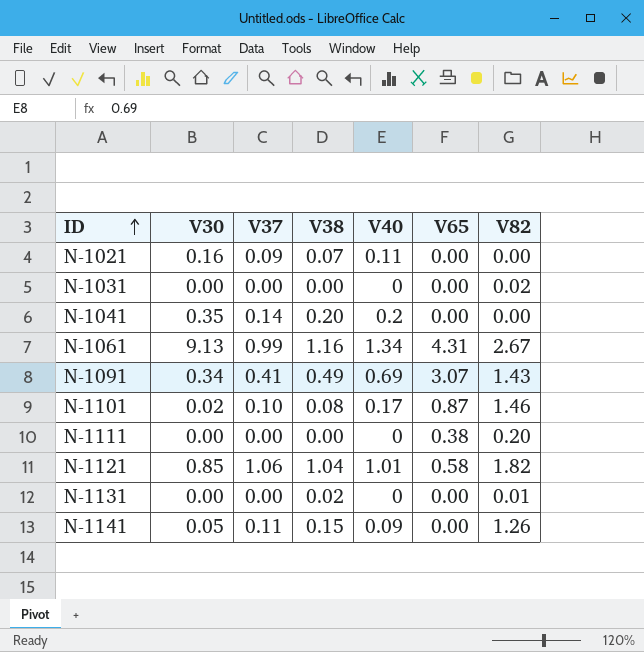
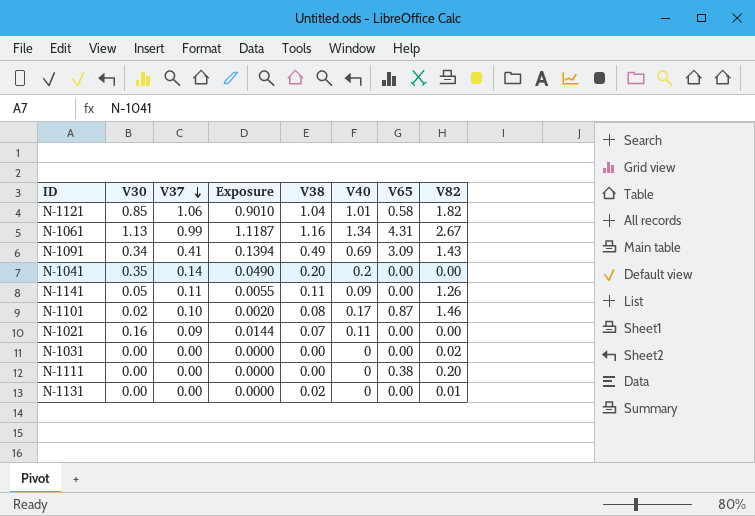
row order: ID ascending -> V37 descending
column Exposure | formula: none -> [V30] * [V37]
N-1061 | V30: 9.13 -> 1.13
N-1091 | V65: 3.07 -> 3.09
N-1141 | V38: 0.15 -> 0.11

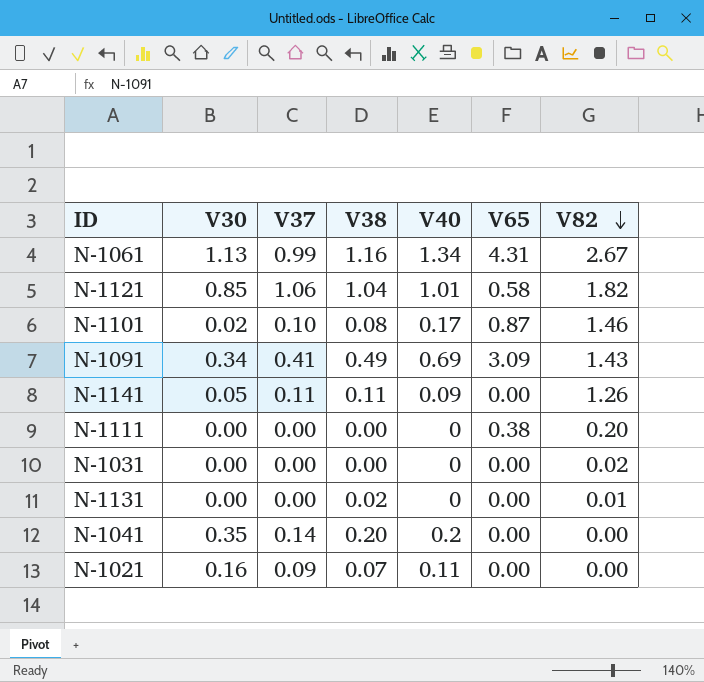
row order: V37 descending -> V82 descending
column Exposure | formula: [V30] * [V37] -> none

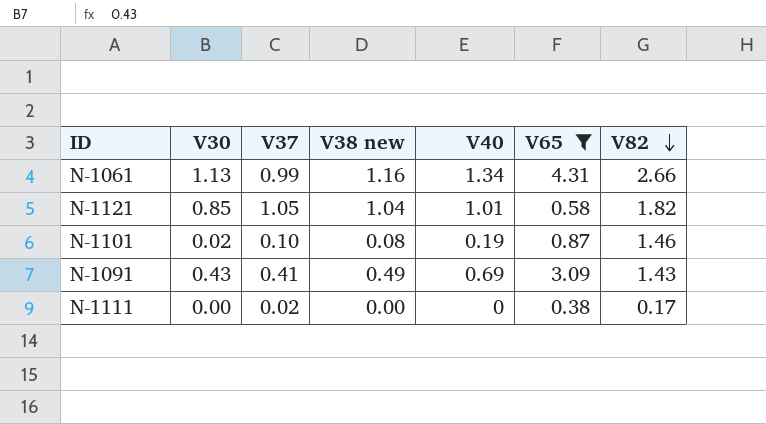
filter: none -> V65 != 0.00
column name: V38 -> V38 new
N-1061 | V82: 2.67 -> 2.66
N-1121 | V37: 1.06 -> 1.05
N-1101 | V40: 0.17 -> 0.19
N-1091 | V30: 0.34 -> 0.43
N-1111 | V37: 0.00 -> 0.02
N-1111 | V82: 0.20 -> 0.17

